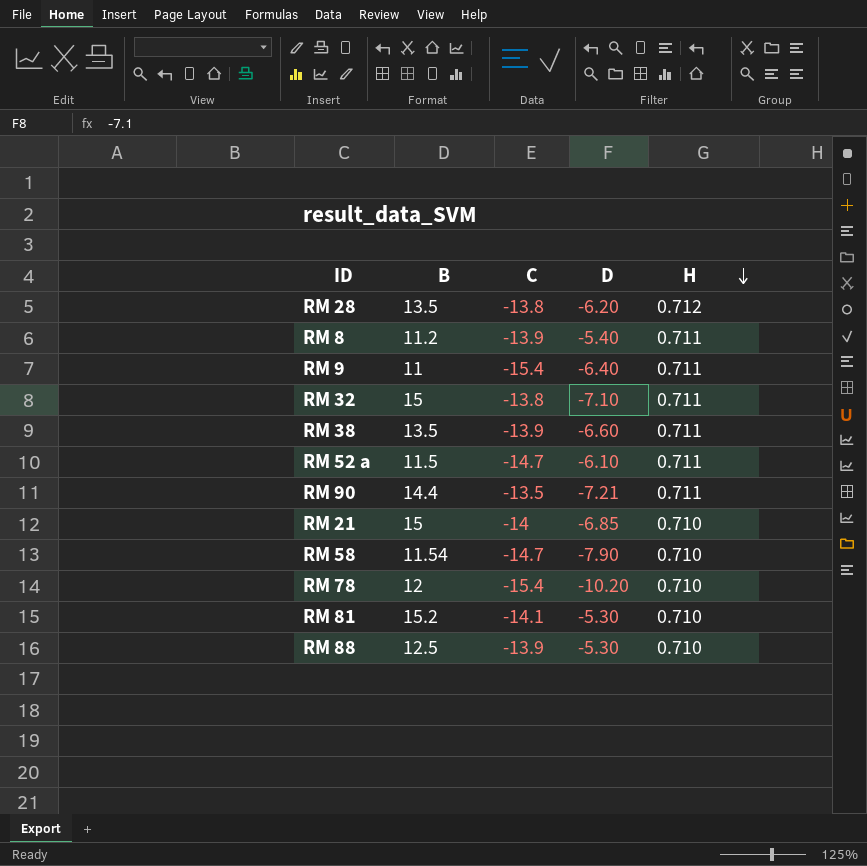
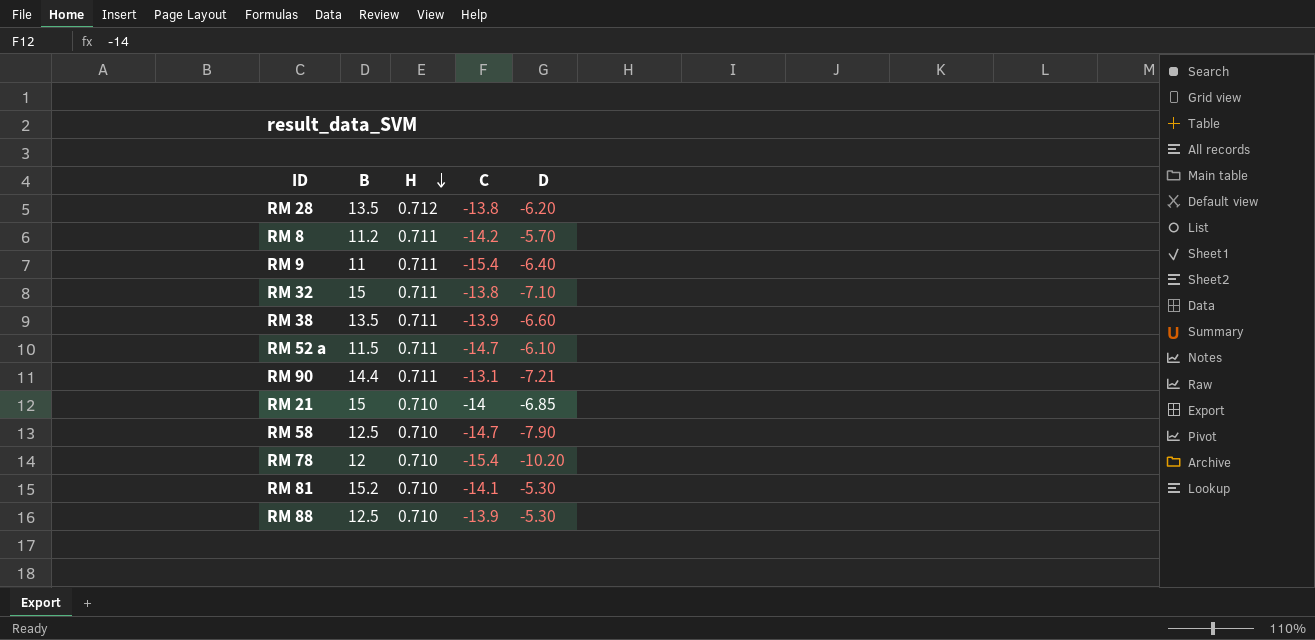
column H | position: 5 -> 3
RM 8 | C: -13.9 -> -14.2
RM 8 | D: -5.40 -> -5.70
RM 90 | C: -13.5 -> -13.1
RM 58 | B: 11.54 -> 12.5

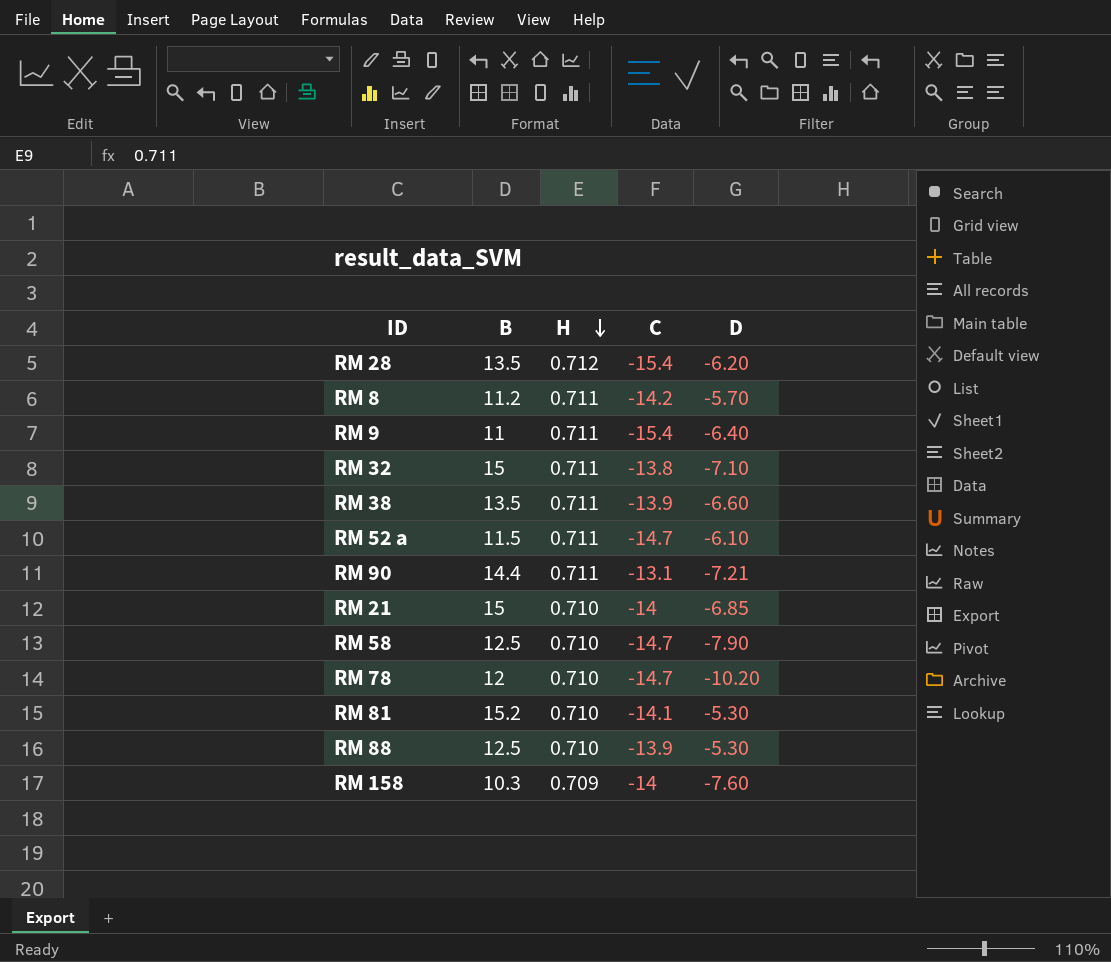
RM 28 | C: -13.8 -> -15.4
RM 78 | C: -15.4 -> -14.7
row RM 158: none -> 10.3 | 0.709 | -14 | -7.60

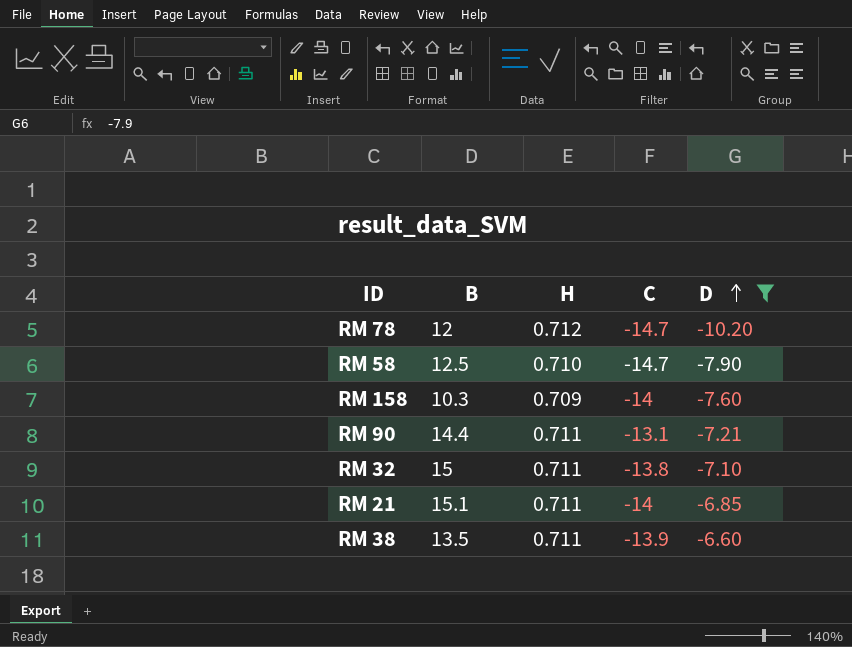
filter: none -> D <= -6.60
row order: H descending -> D ascending
RM 78 | H: 0.710 -> 0.712
RM 21 | B: 15 -> 15.1
RM 21 | H: 0.710 -> 0.711

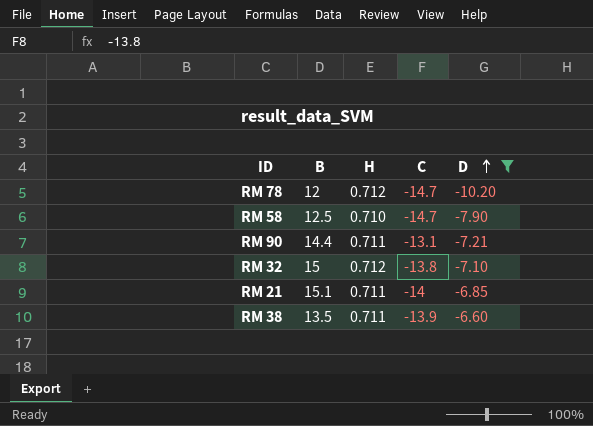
row RM 158: 10.3 | 0.709 | -14 | -7.60 -> none
RM 32 | H: 0.711 -> 0.712

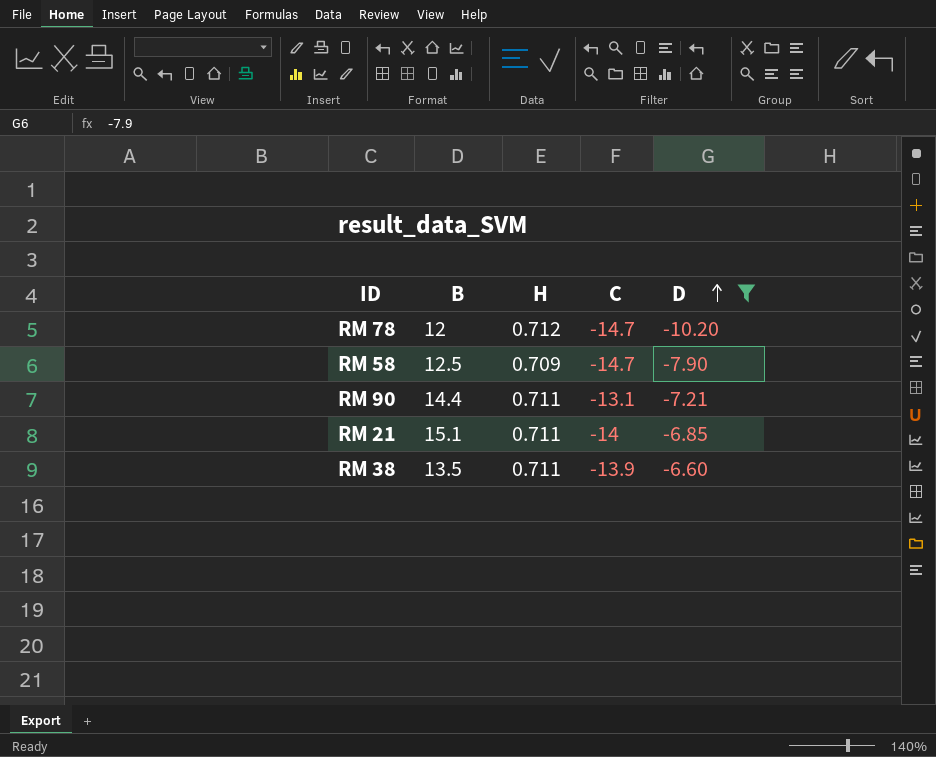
row RM 32: 15 | 0.712 | -13.8 | -7.10 -> none
RM 58 | H: 0.710 -> 0.709

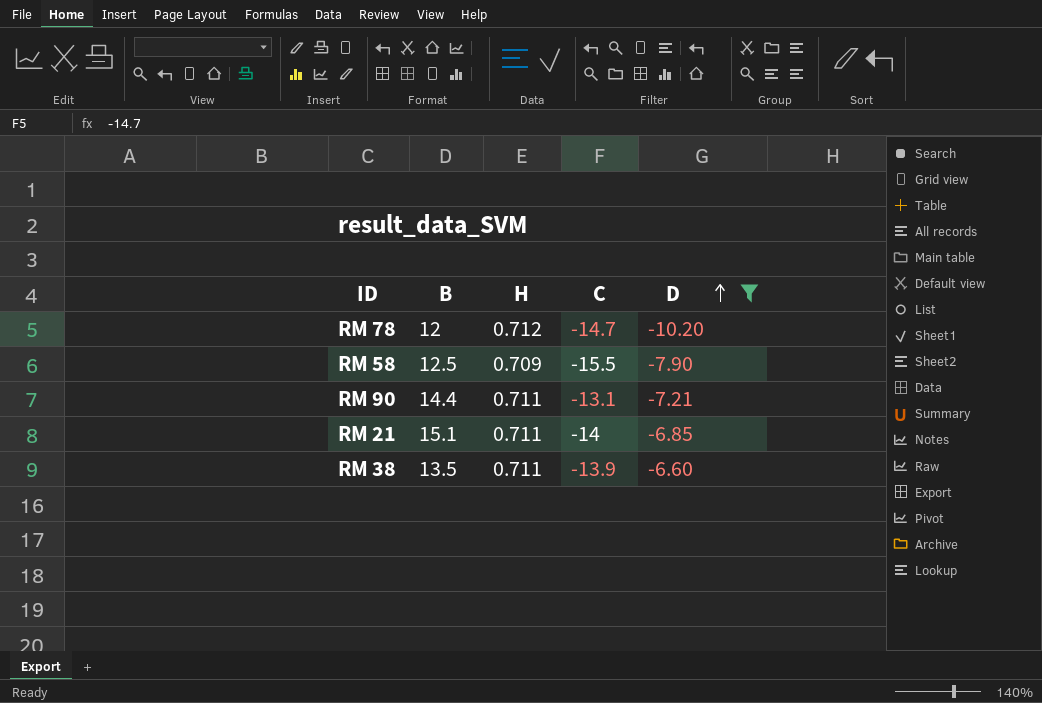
RM 58 | C: -14.7 -> -15.5

